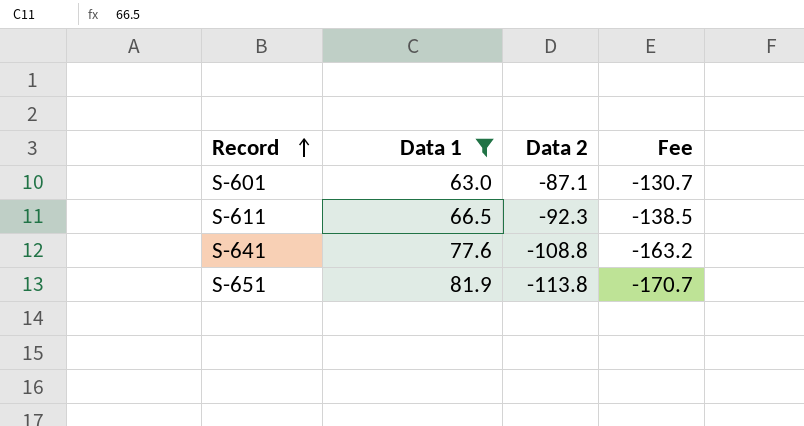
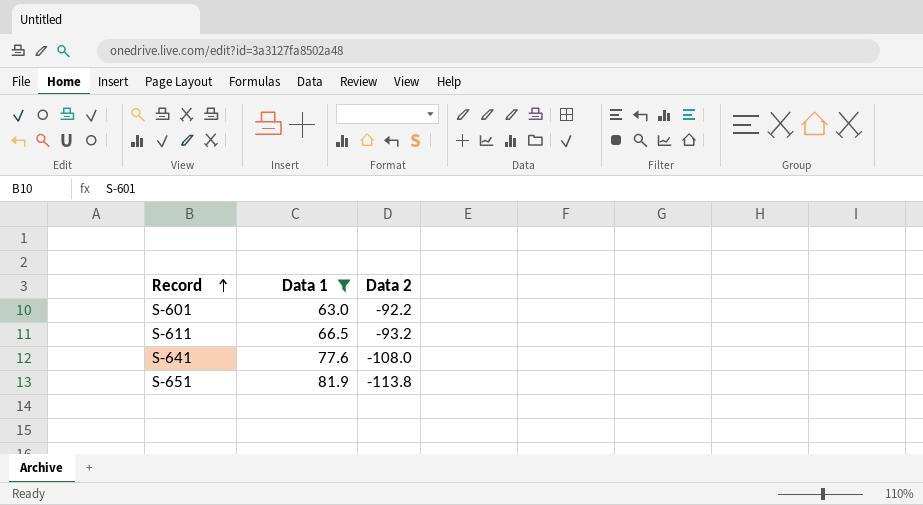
column Fee | formula: [Data 2] * 1.5 -> none
S-601 | Data 2: -87.1 -> -92.2
S-611 | Data 2: -92.3 -> -93.2
S-641 | Data 2: -108.8 -> -108.0

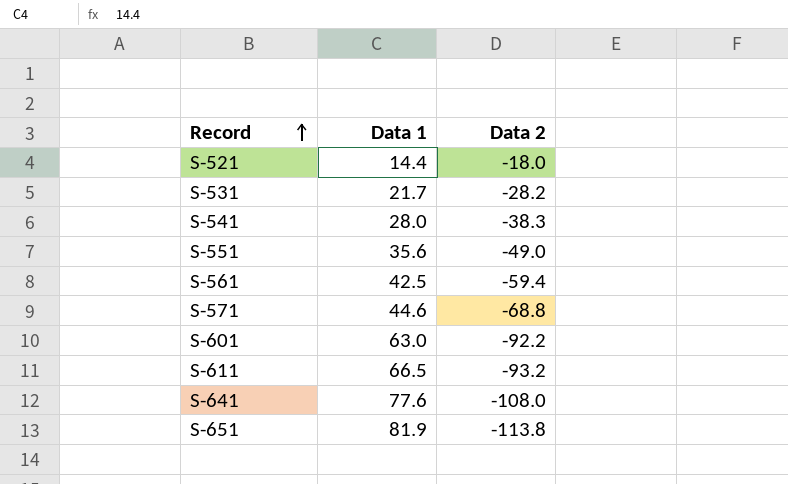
filter: Data 1 >= 63.0 -> none

